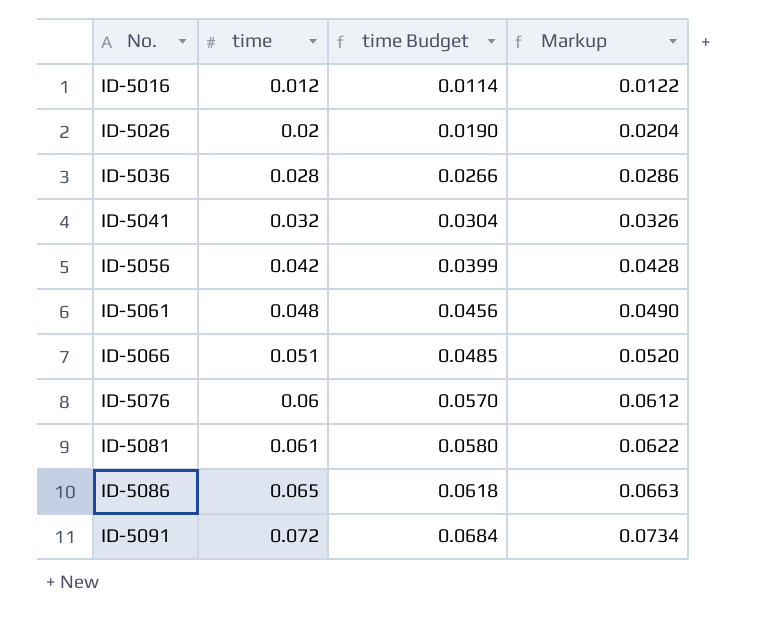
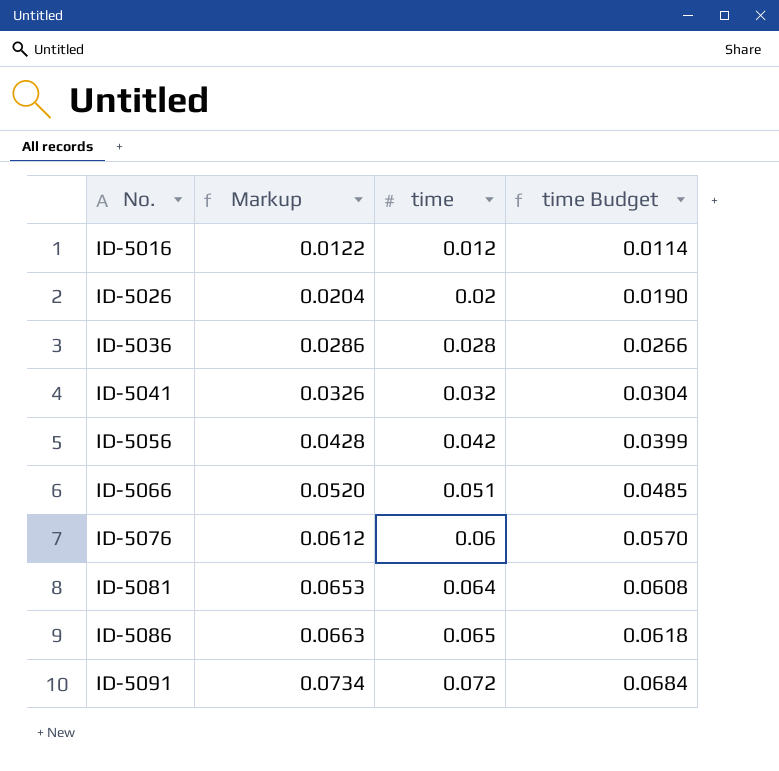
column Markup | position: 4 -> 2
row ID-5061: 0.048 | 0.0456 | 0.0490 -> none
ID-5081 | Markup: 0.0622 -> 0.0653
ID-5081 | time: 0.061 -> 0.064
ID-5081 | time Budget: 0.0580 -> 0.0608

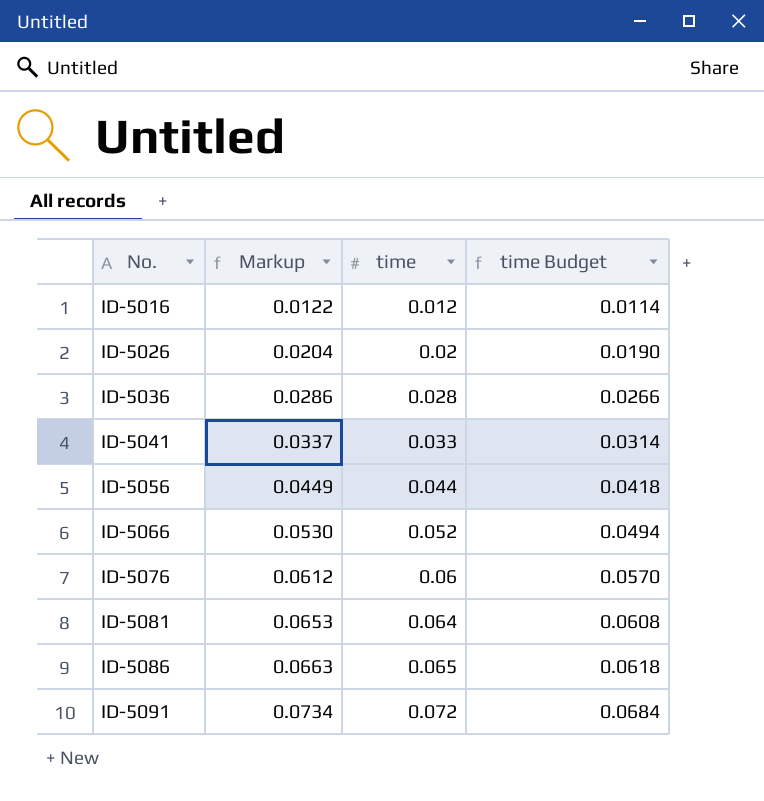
ID-5041 | Markup: 0.0326 -> 0.0337
ID-5041 | time: 0.032 -> 0.033
ID-5041 | time Budget: 0.0304 -> 0.0314
ID-5056 | Markup: 0.0428 -> 0.0449
ID-5056 | time: 0.042 -> 0.044
ID-5056 | time Budget: 0.0399 -> 0.0418
ID-5066 | Markup: 0.0520 -> 0.0530
ID-5066 | time: 0.051 -> 0.052
ID-5066 | time Budget: 0.0485 -> 0.0494

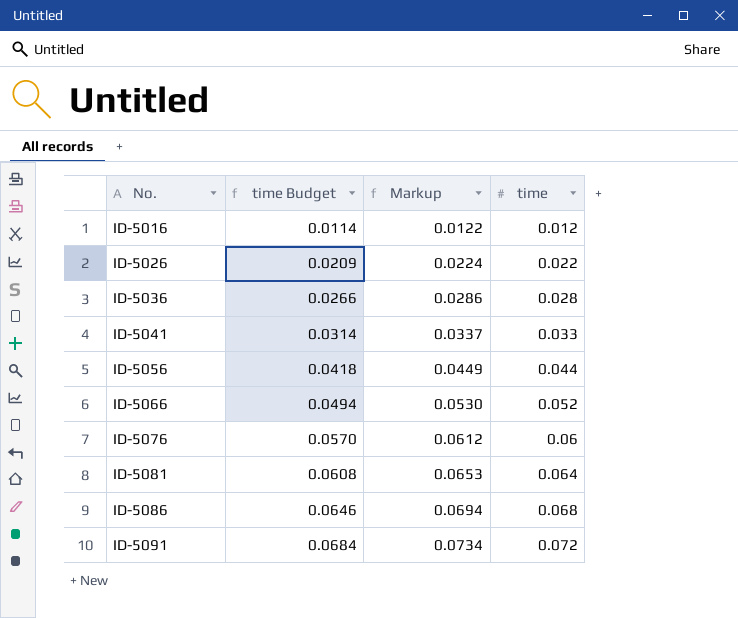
column time Budget | position: 4 -> 2
ID-5026 | time Budget: 0.0190 -> 0.0209
ID-5026 | Markup: 0.0204 -> 0.0224
ID-5026 | time: 0.02 -> 0.022
ID-5086 | time Budget: 0.0618 -> 0.0646
ID-5086 | Markup: 0.0663 -> 0.0694
ID-5086 | time: 0.065 -> 0.068

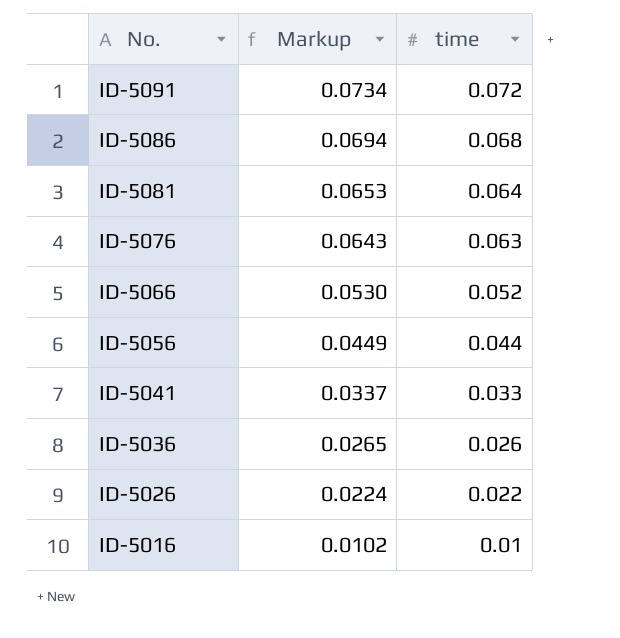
row order: No. ascending -> No. descending
column time Budget | formula: [time] * 0.95 -> none
ID-5076 | Markup: 0.0612 -> 0.0643
ID-5076 | time: 0.06 -> 0.063
ID-5036 | Markup: 0.0286 -> 0.0265
ID-5036 | time: 0.028 -> 0.026
ID-5016 | Markup: 0.0122 -> 0.0102
ID-5016 | time: 0.012 -> 0.01

